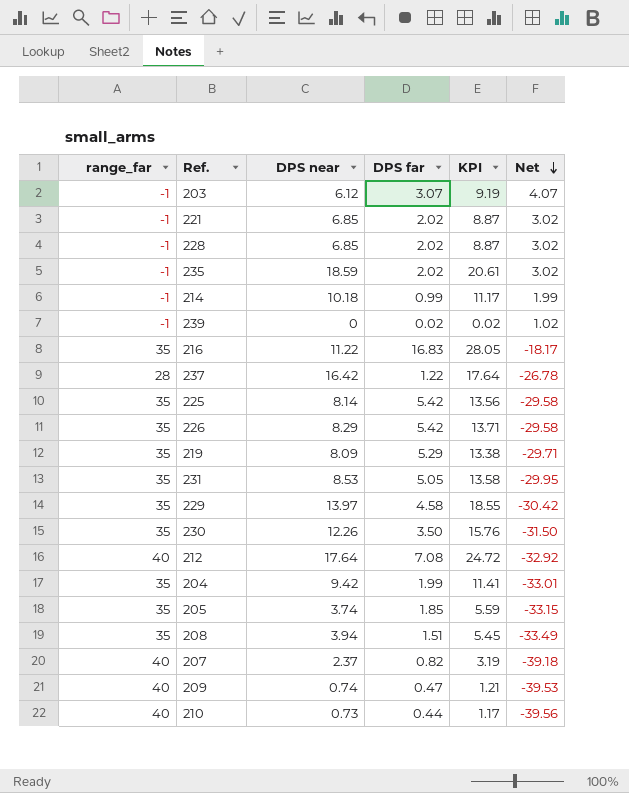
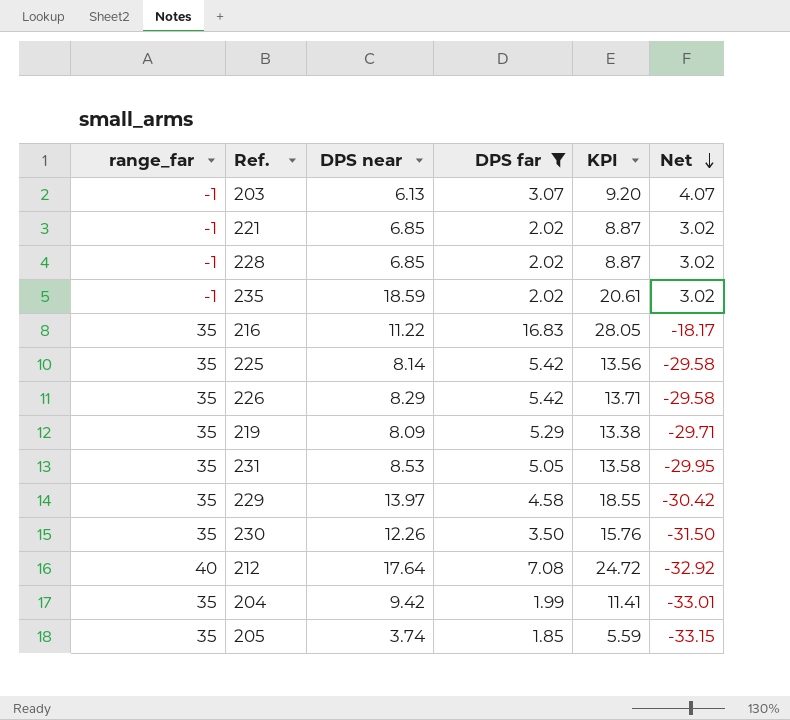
filter: none -> DPS far >= 1.85
203 | DPS near: 6.12 -> 6.13
203 | KPI: 9.19 -> 9.20

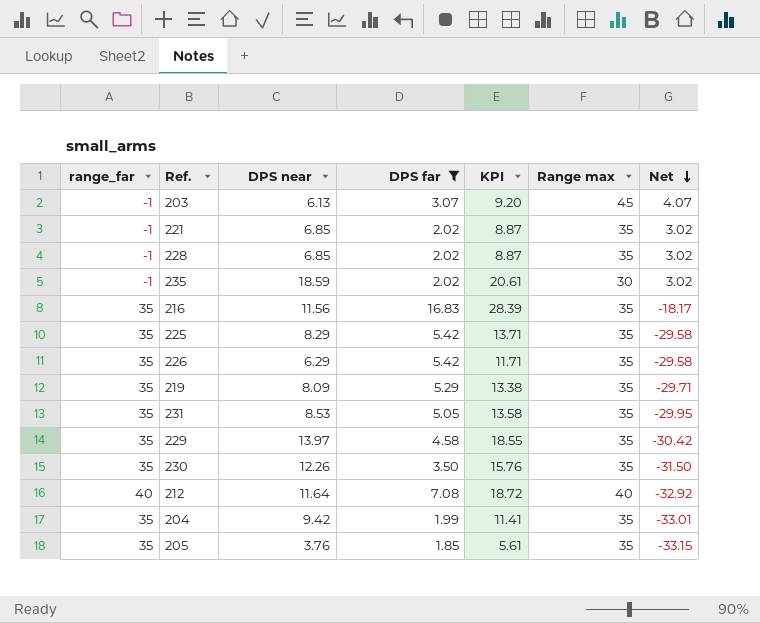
column Range max | position: none -> 6
216 | DPS near: 11.22 -> 11.56
216 | KPI: 28.05 -> 28.39
225 | DPS near: 8.14 -> 8.29
225 | KPI: 13.56 -> 13.71
226 | DPS near: 8.29 -> 6.29
226 | KPI: 13.71 -> 11.71
212 | DPS near: 17.64 -> 11.64
212 | KPI: 24.72 -> 18.72
205 | DPS near: 3.74 -> 3.76
205 | KPI: 5.59 -> 5.61

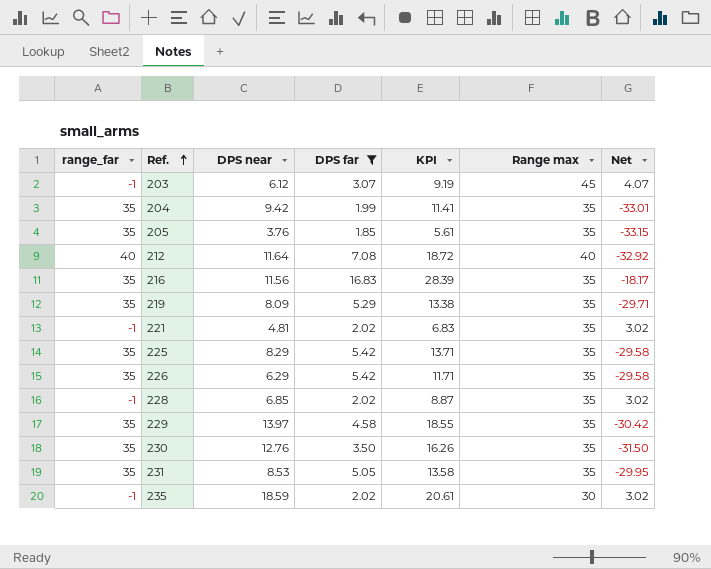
row order: Net descending -> Ref. ascending
203 | DPS near: 6.13 -> 6.12
203 | KPI: 9.20 -> 9.19
221 | DPS near: 6.85 -> 4.81
221 | KPI: 8.87 -> 6.83
230 | DPS near: 12.26 -> 12.76
230 | KPI: 15.76 -> 16.26

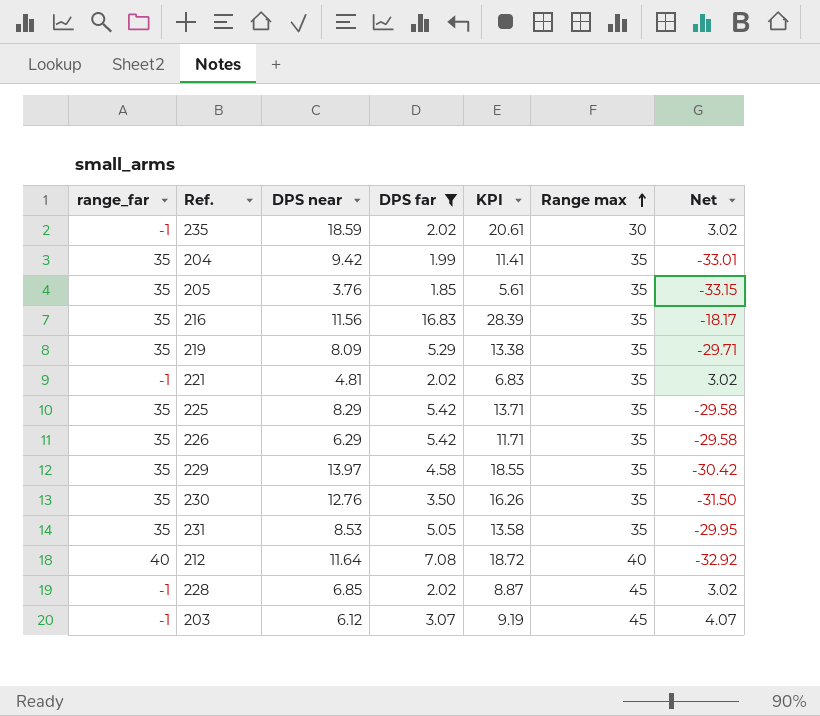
row order: Ref. ascending -> Range max ascending
228 | Range max: 35 -> 45

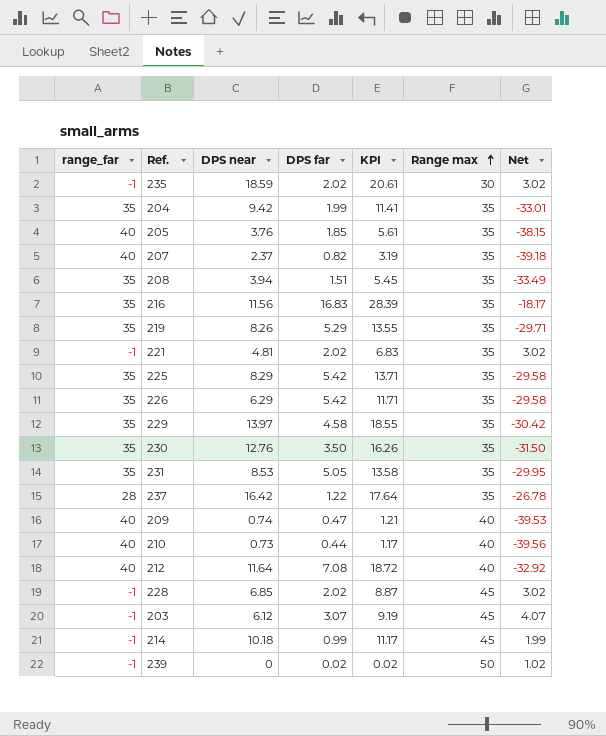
filter: DPS far >= 1.85 -> none
205 | range_far: 35 -> 40
205 | Net: -33.15 -> -38.15
219 | DPS near: 8.09 -> 8.26
219 | KPI: 13.38 -> 13.55

